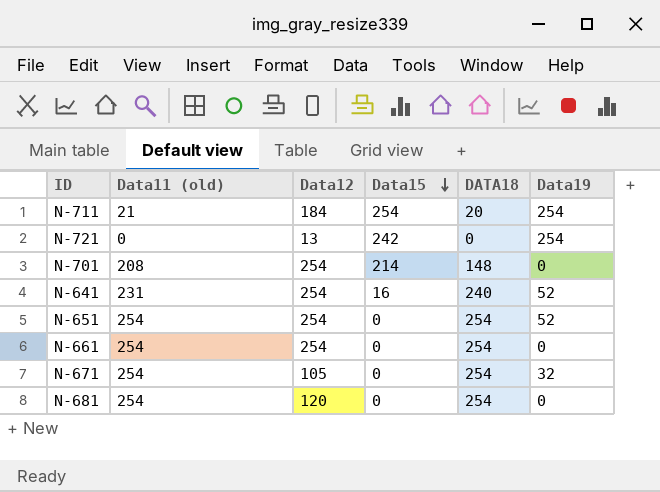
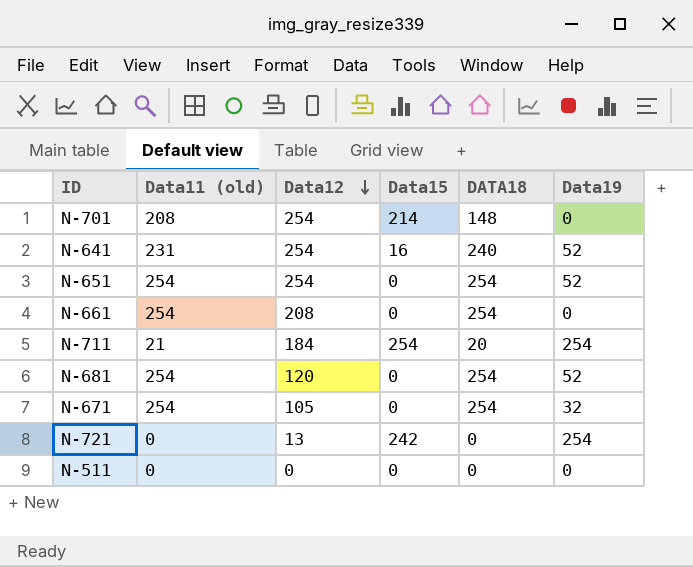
row order: Data15 descending -> Data12 descending
N-661 | Data12: 254 -> 208
N-681 | Data19: 0 -> 52
row N-511: none -> 0 | 0 | 0 | 0 | 0

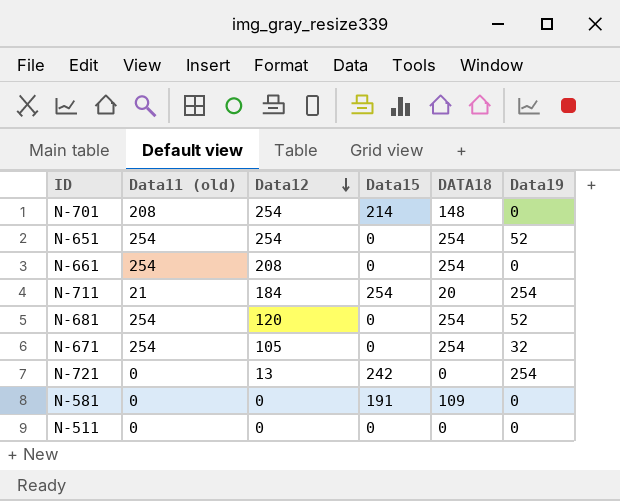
row N-641: 231 | 254 | 16 | 240 | 52 -> none
row N-581: none -> 0 | 0 | 191 | 109 | 0

